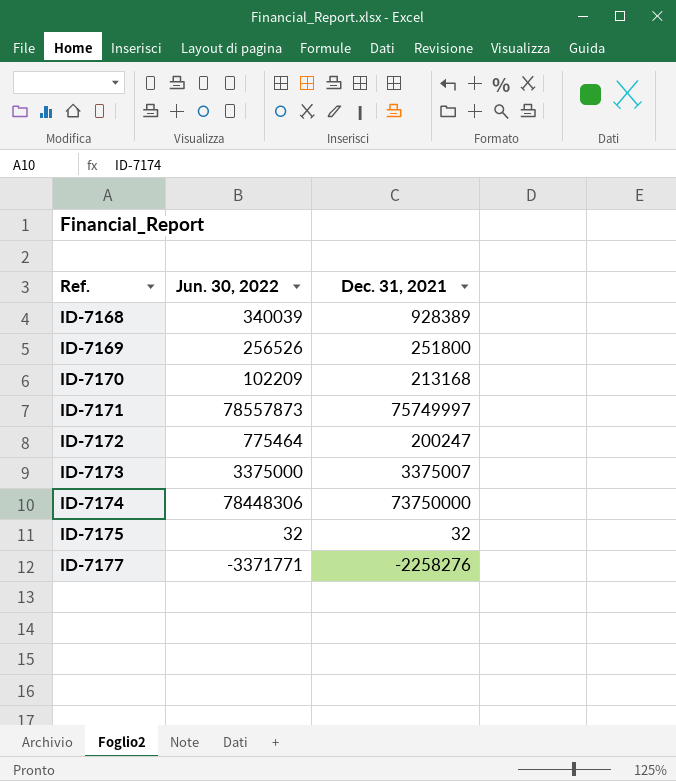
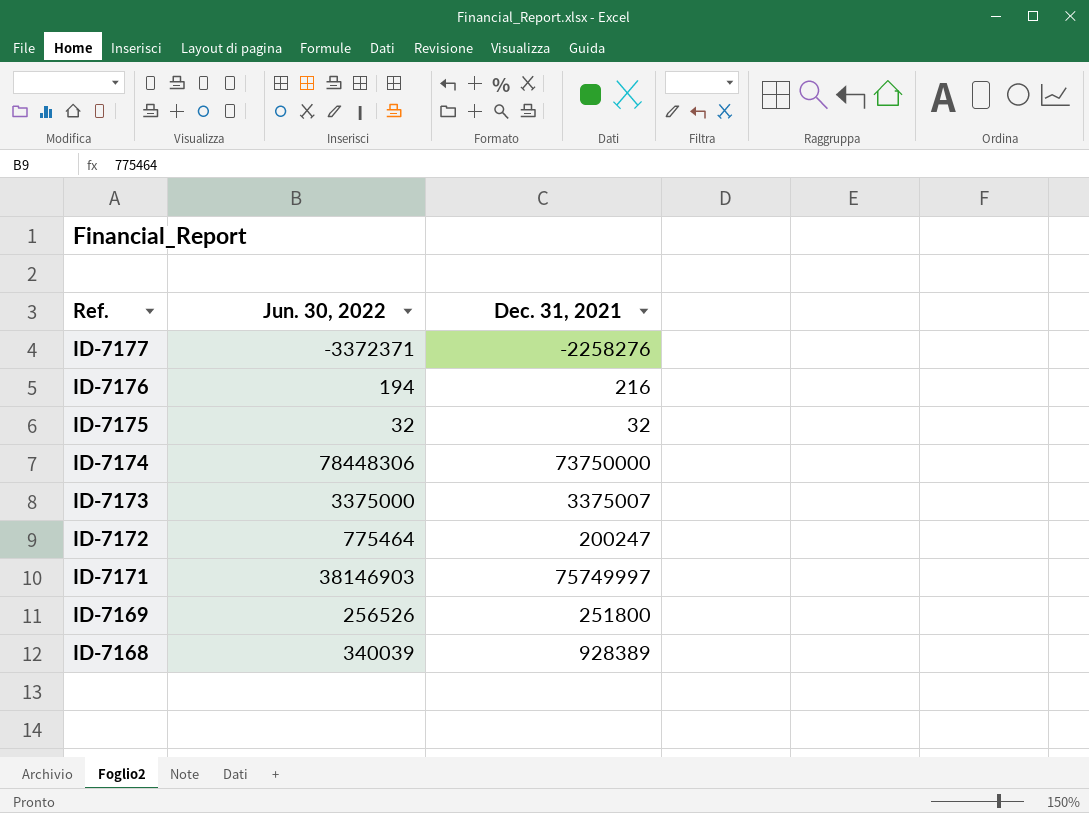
row order: Ref. ascending -> Ref. descending
row ID-7170: 102209 | 213168 -> none
ID-7177 | Jun. 30, 2022: -3371771 -> -3372371
row ID-7176: none -> 194 | 216
ID-7171 | Jun. 30, 2022: 78557873 -> 38146903

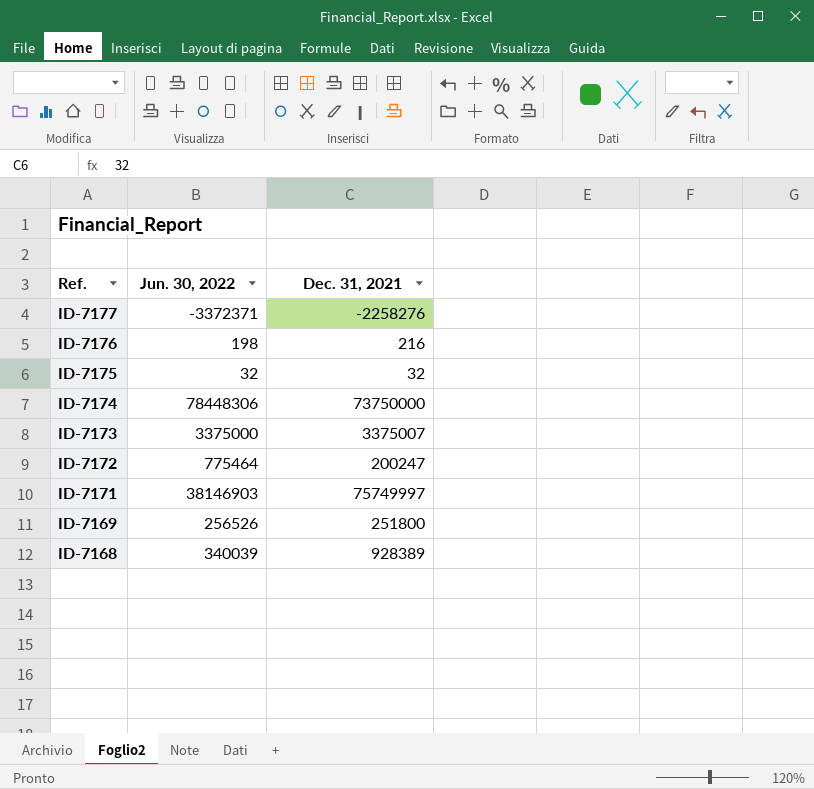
ID-7176 | Jun. 30, 2022: 194 -> 198

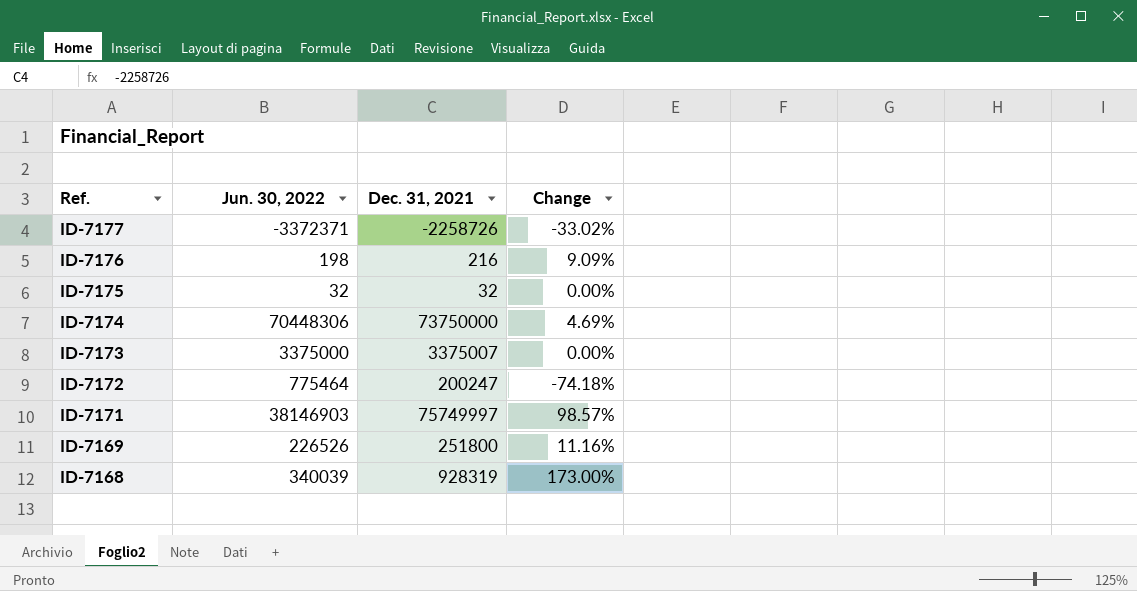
column Change | formula: none -> ([Dec. 31, 2021] - [Jun. 30, 2022]) / [Jun. 30, 2022]
ID-7177 | Dec. 31, 2021: -2258276 -> -2258726
ID-7174 | Jun. 30, 2022: 78448306 -> 70448306
ID-7169 | Jun. 30, 2022: 256526 -> 226526
ID-7168 | Dec. 31, 2021: 928389 -> 928319

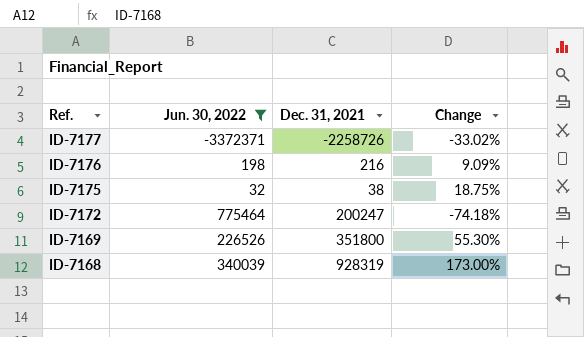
filter: none -> Jun. 30, 2022 <= 775464
ID-7175 | Dec. 31, 2021: 32 -> 38
ID-7175 | Change: 0.00% -> 18.75%
ID-7169 | Dec. 31, 2021: 251800 -> 351800
ID-7169 | Change: 11.16% -> 55.30%

